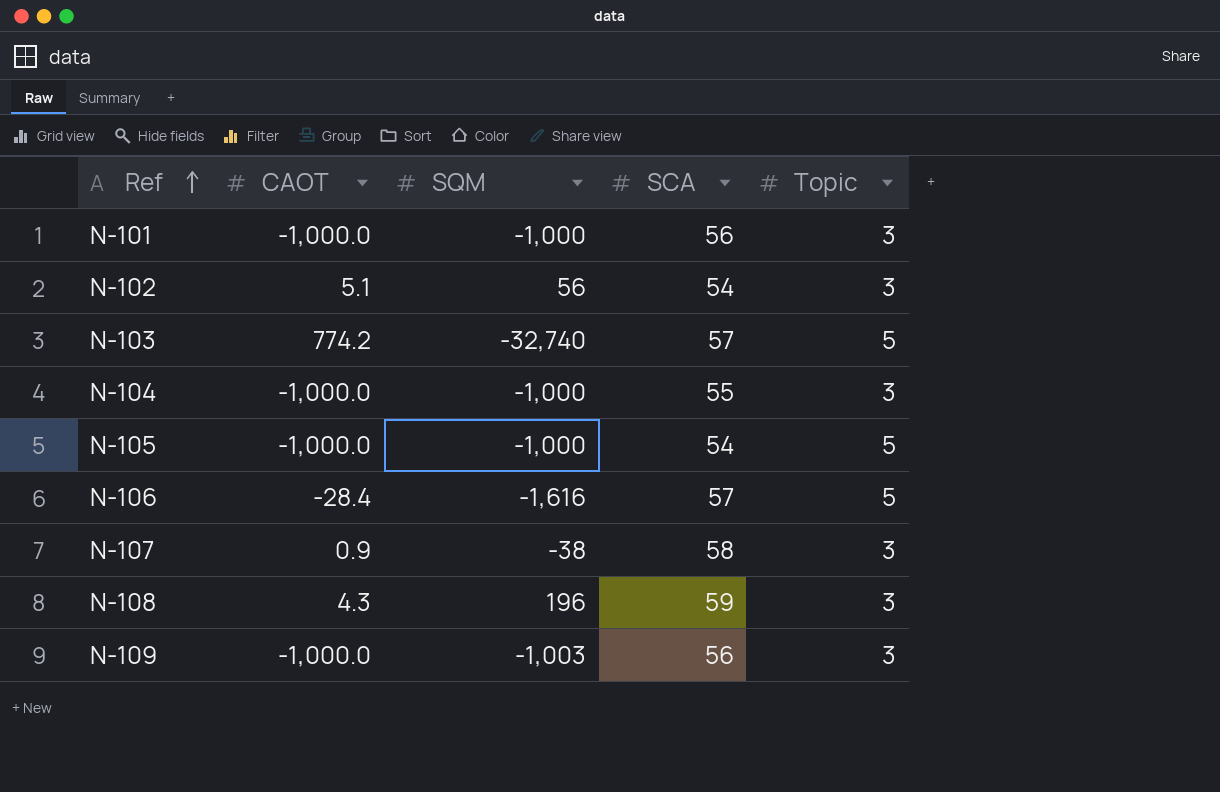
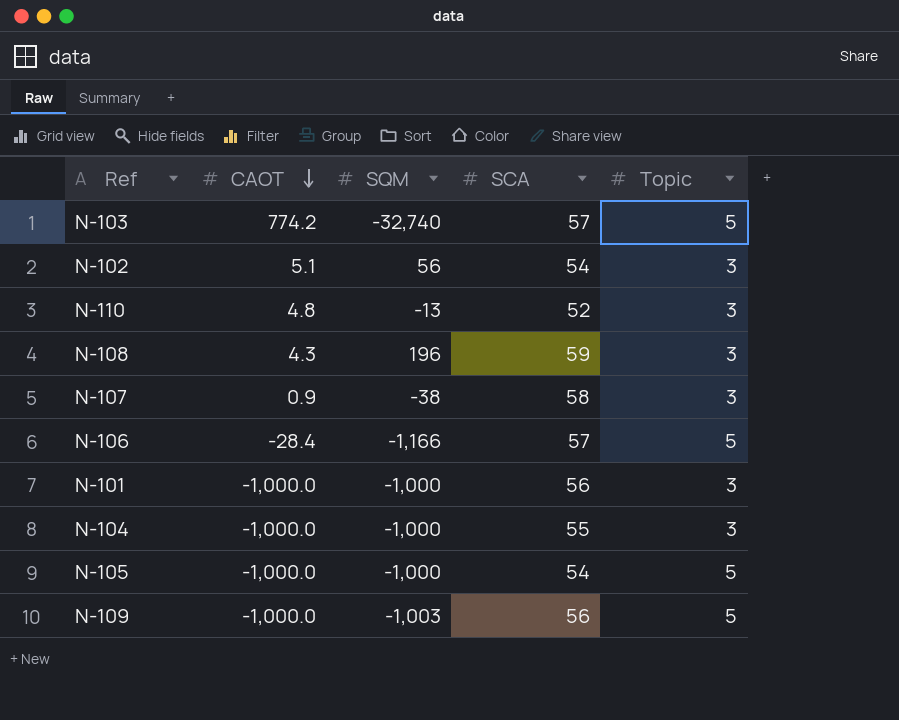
row order: Ref ascending -> CAOT descending
row N-110: none -> 4.8 | -13 | 52 | 3
N-106 | SQM: -1,616 -> -1,166
N-109 | Topic: 3 -> 5

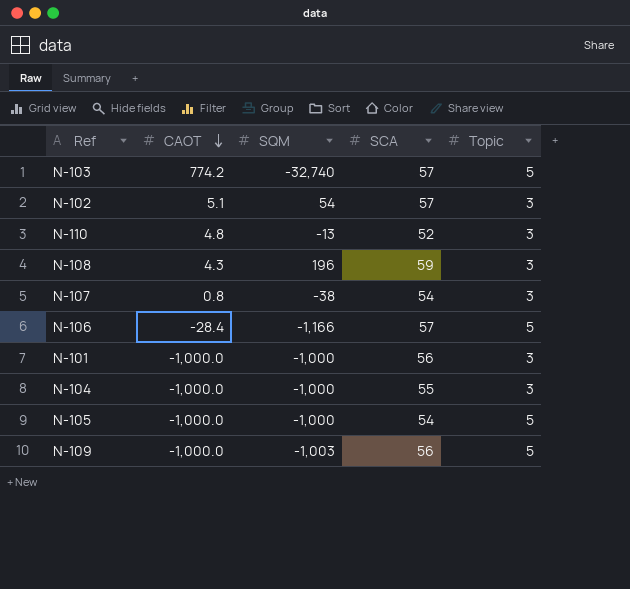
N-102 | SQM: 56 -> 54
N-102 | SCA: 54 -> 57
N-107 | CAOT: 0.9 -> 0.8
N-107 | SCA: 58 -> 54

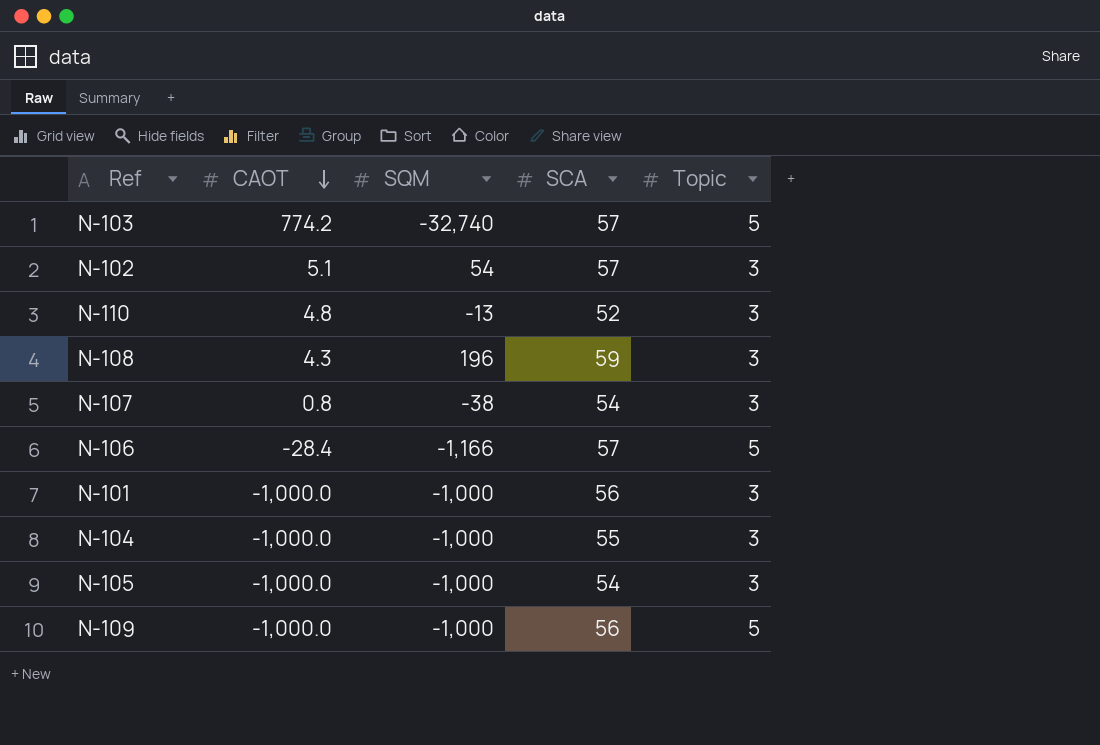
N-105 | Topic: 5 -> 3
N-109 | SQM: -1,003 -> -1,000

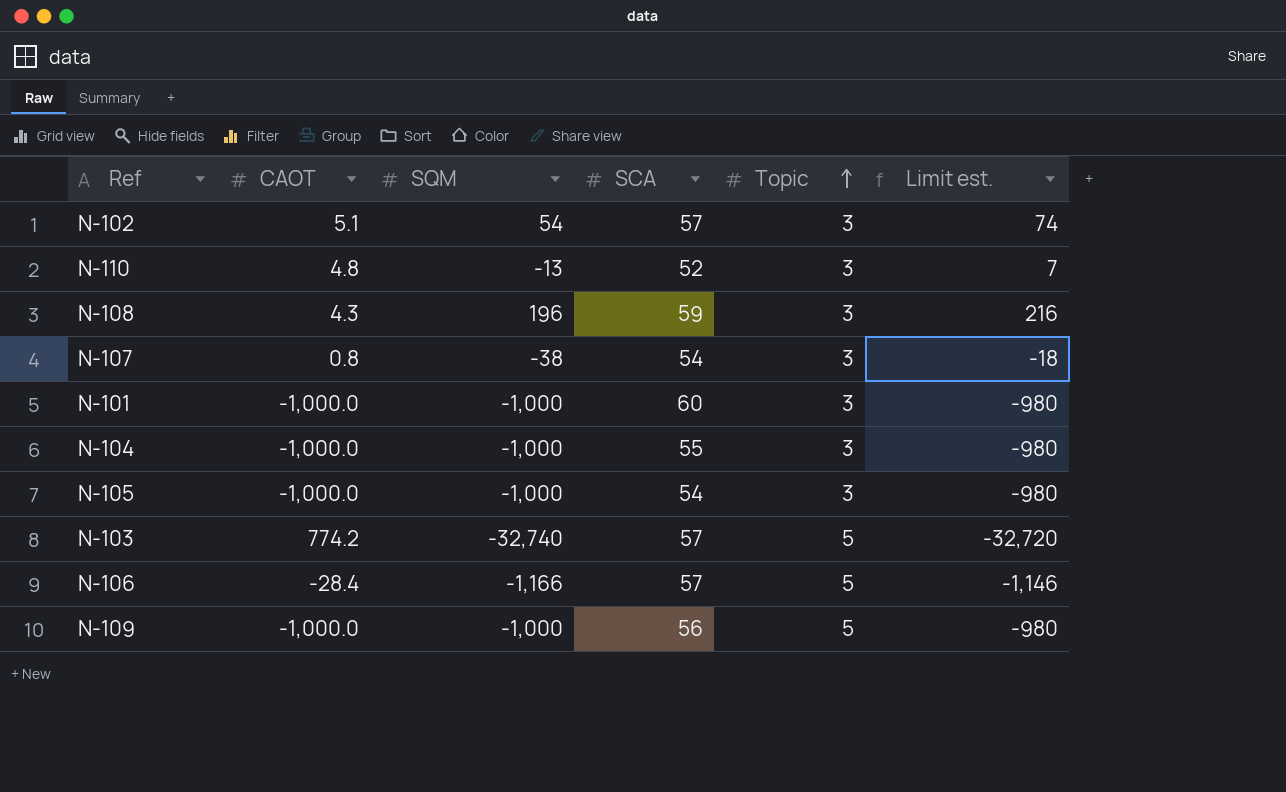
row order: CAOT descending -> Topic ascending
column Limit est. | formula: none -> [SQM] + 20
N-101 | SCA: 56 -> 60

